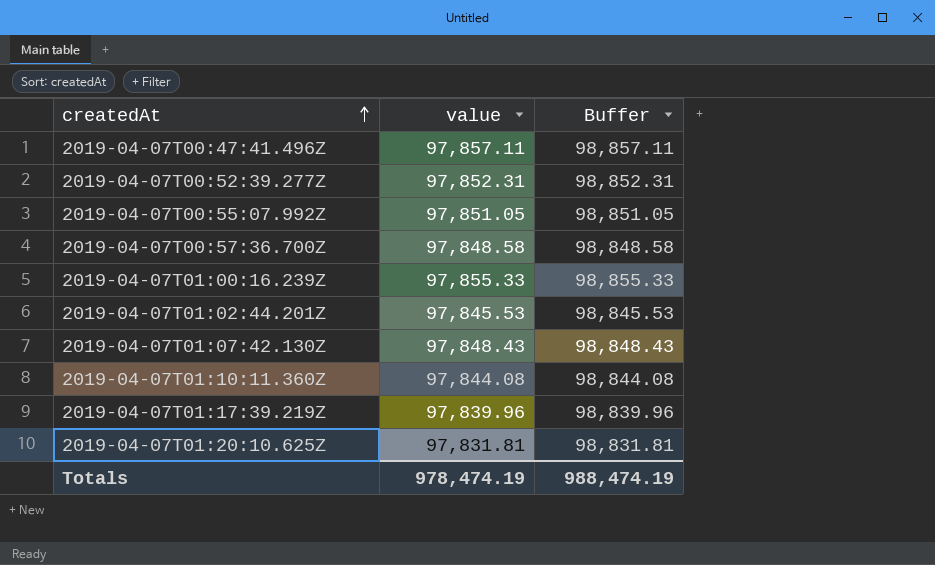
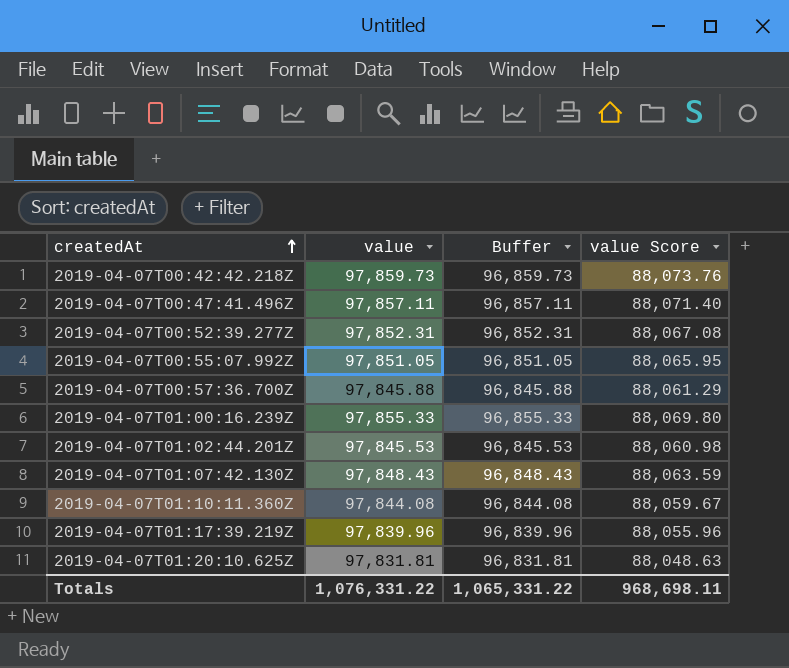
column Buffer | formula: [value] + 1000 -> [value] - 1000
column value Score | formula: none -> [value] * 0.9
row 2019-04-07T00:42:42.218Z: none -> 97,859.73 | 96,859.73 | 88,073.76
2019-04-07T00:57:36.700Z | value: 97,848.58 -> 97,845.88
Totals | value: 978,474.19 -> 1,076,331.22
Totals | Buffer: 988,474.19 -> 1,065,331.22

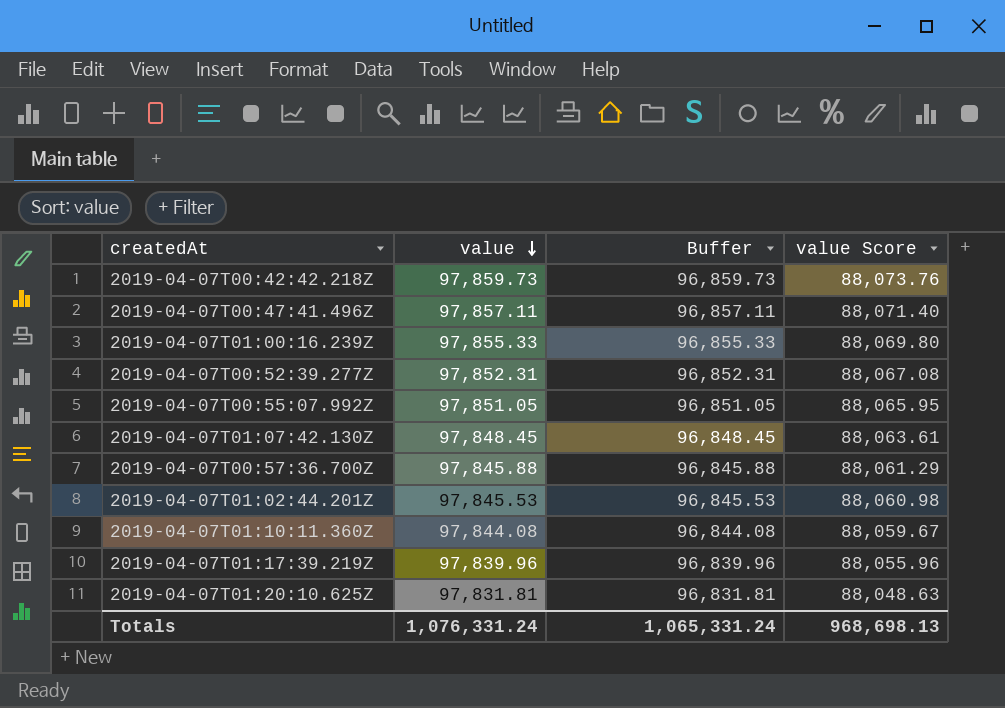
row order: createdAt ascending -> value descending
2019-04-07T01:07:42.130Z | value: 97,848.43 -> 97,848.45
2019-04-07T01:07:42.130Z | Buffer: 96,848.43 -> 96,848.45
2019-04-07T01:07:42.130Z | value Score: 88,063.59 -> 88,063.61
Totals | value: 1,076,331.22 -> 1,076,331.24
Totals | Buffer: 1,065,331.22 -> 1,065,331.24
Totals | value Score: 968,698.11 -> 968,698.13

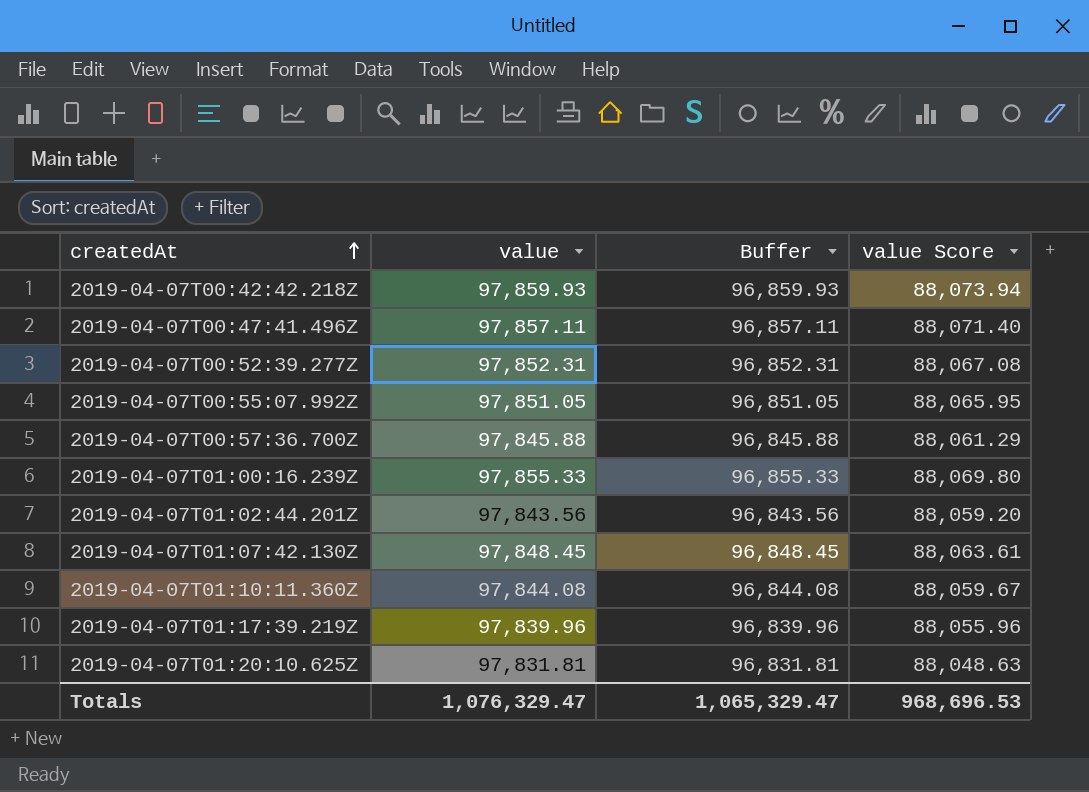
row order: value descending -> createdAt ascending
2019-04-07T00:42:42.218Z | value: 97,859.73 -> 97,859.93
2019-04-07T00:42:42.218Z | Buffer: 96,859.73 -> 96,859.93
2019-04-07T00:42:42.218Z | value Score: 88,073.76 -> 88,073.94
2019-04-07T01:02:44.201Z | value: 97,845.53 -> 97,843.56
2019-04-07T01:02:44.201Z | Buffer: 96,845.53 -> 96,843.56
2019-04-07T01:02:44.201Z | value Score: 88,060.98 -> 88,059.20
Totals | value: 1,076,331.24 -> 1,076,329.47
Totals | Buffer: 1,065,331.24 -> 1,065,329.47
Totals | value Score: 968,698.13 -> 968,696.53

